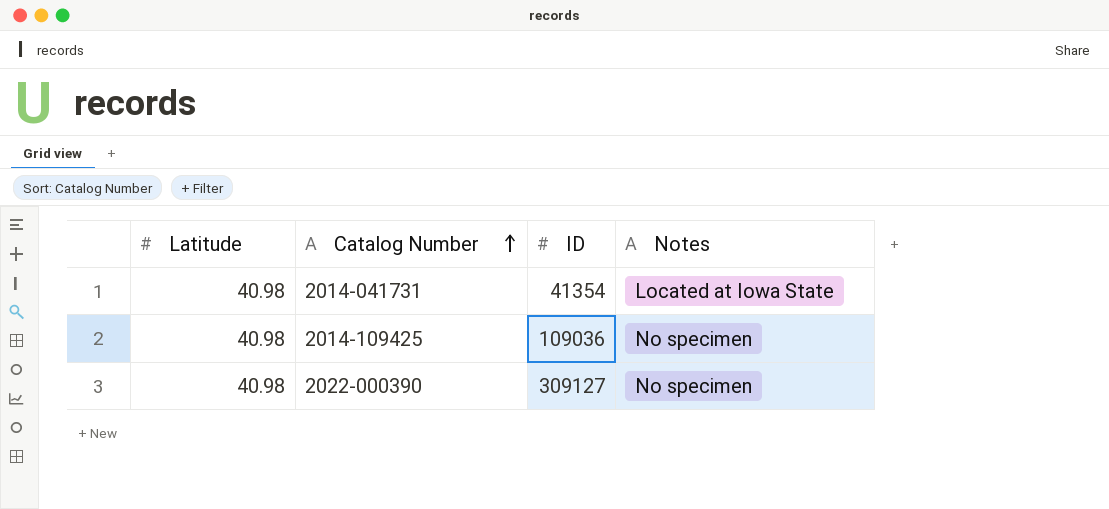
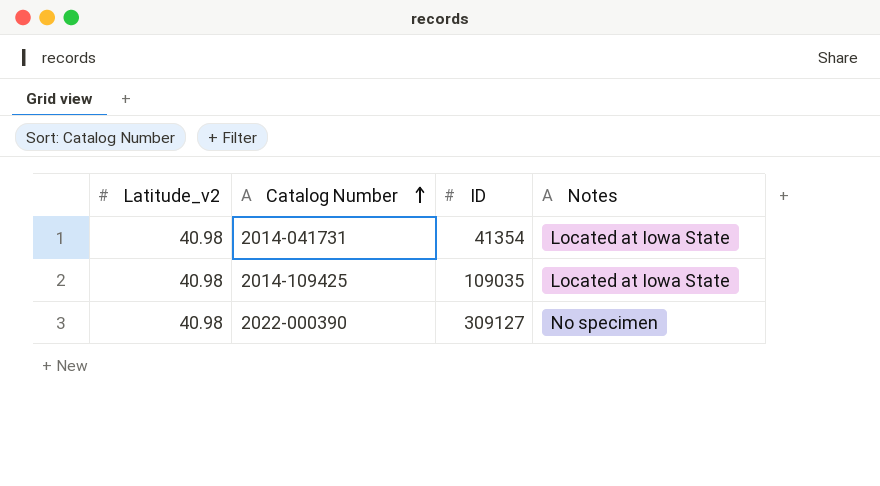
column name: Latitude -> Latitude_v2
2014-109425 | ID: 109036 -> 109035
2014-109425 | Notes: No specimen -> Located at Iowa State

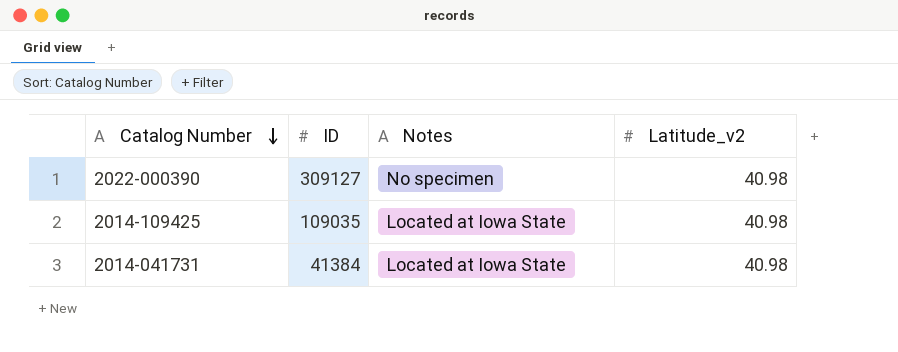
row order: Catalog Number ascending -> Catalog Number descending
column Latitude_v2 | position: 1 -> 4
2014-041731 | ID: 41354 -> 41384

